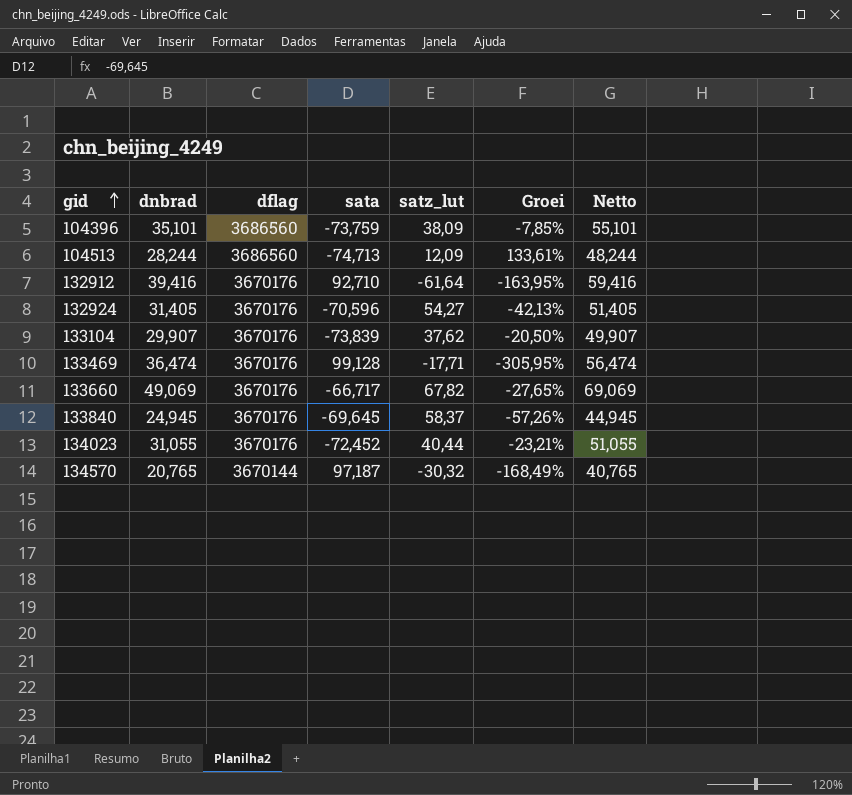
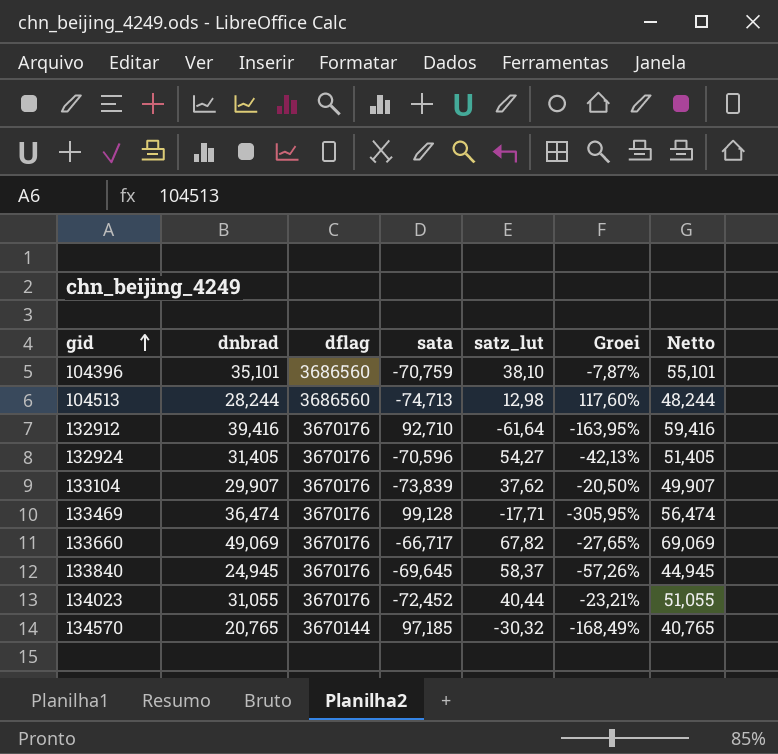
104396 | sata: -73,759 -> -70,759
104396 | satz_lut: 38,09 -> 38,10
104396 | Groei: -7,85% -> -7,87%
104513 | satz_lut: 12,09 -> 12,98
104513 | Groei: 133,61% -> 117,60%
134570 | sata: 97,187 -> 97,185

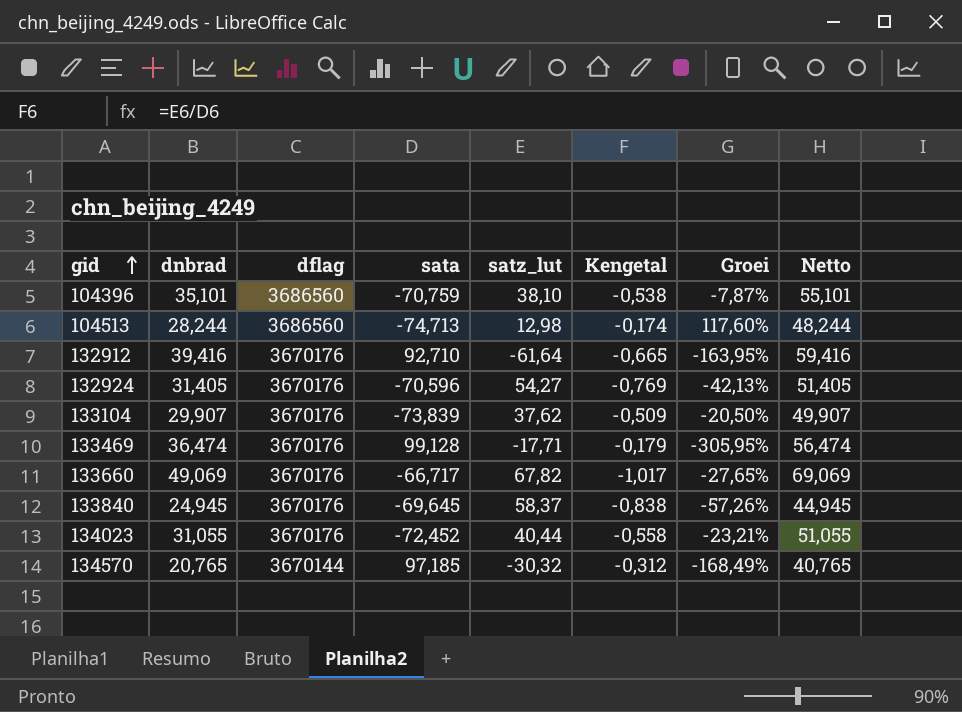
column Kengetal | formula: none -> [satz_lut] / [sata]

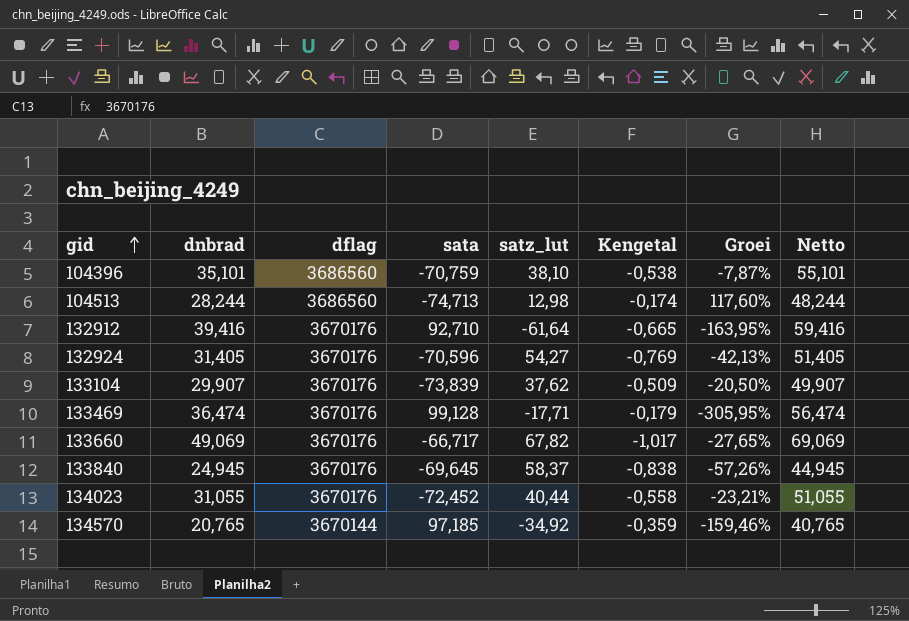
134570 | satz_lut: -30,32 -> -34,92
134570 | Kengetal: -0,312 -> -0,359
134570 | Groei: -168,49% -> -159,46%

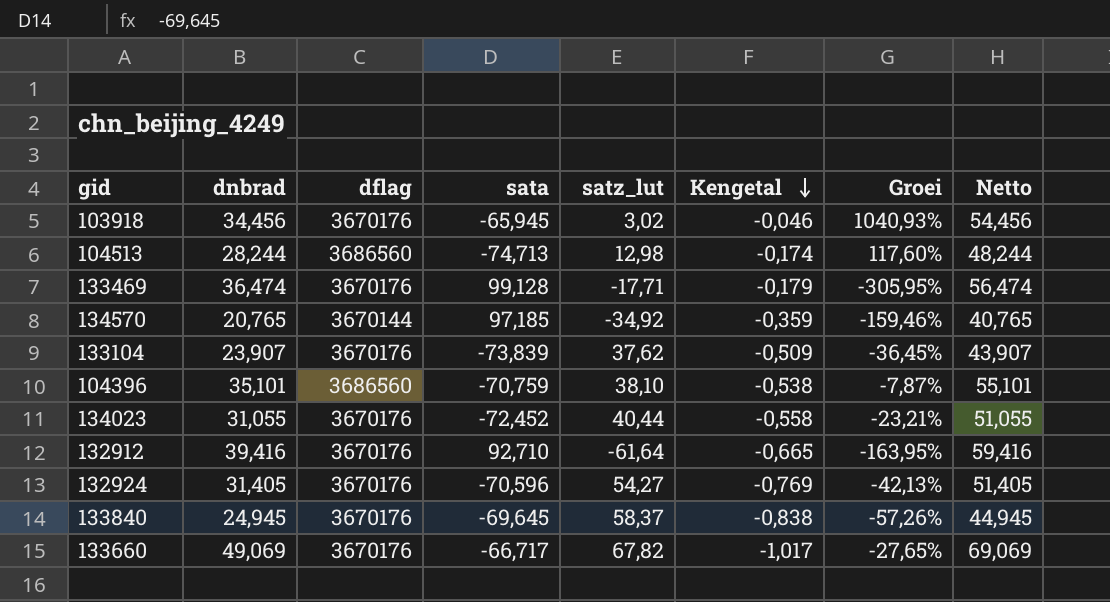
row order: gid ascending -> Kengetal descending
row 103918: none -> 34,456 | 3670176 | -65,945 | 3,02 | -0,046 | 1040,93% | 54,456
133104 | dnbrad: 29,907 -> 23,907
133104 | Groei: -20,50% -> -36,45%
133104 | Netto: 49,907 -> 43,907

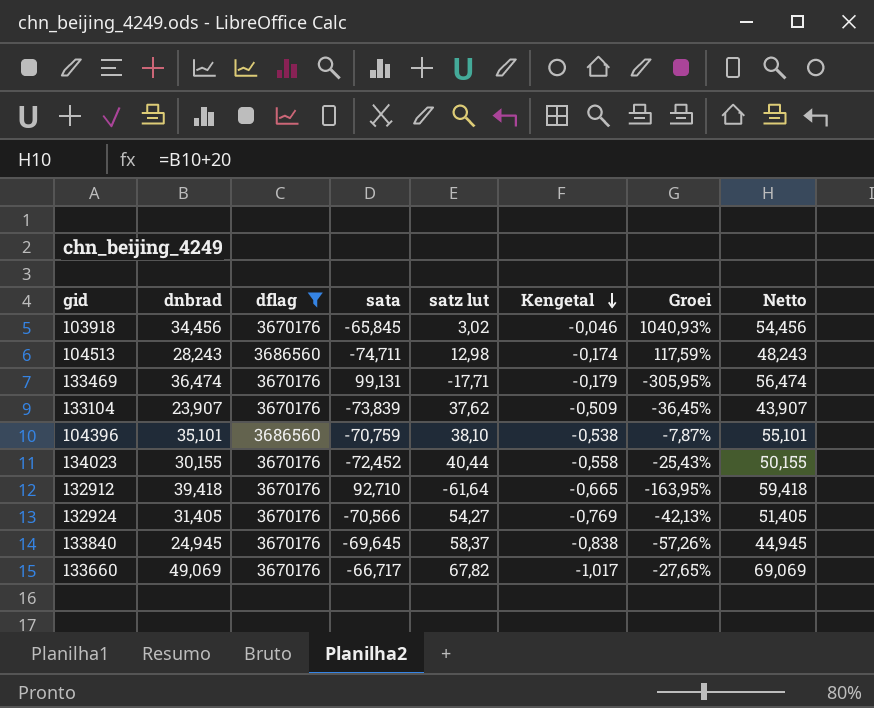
filter: none -> dflag != 3670144
column name: satz_lut -> satz lut
103918 | sata: -65,945 -> -65,845
104513 | dnbrad: 28,244 -> 28,243
104513 | sata: -74,713 -> -74,711
104513 | Groei: 117,60% -> 117,59%
104513 | Netto: 48,244 -> 48,243
133469 | sata: 99,128 -> 99,131
134023 | dnbrad: 31,055 -> 30,155
134023 | Groei: -23,21% -> -25,43%
134023 | Netto: 51,055 -> 50,155
132912 | dnbrad: 39,416 -> 39,418
132912 | Netto: 59,416 -> 59,418
132924 | sata: -70,596 -> -70,566

